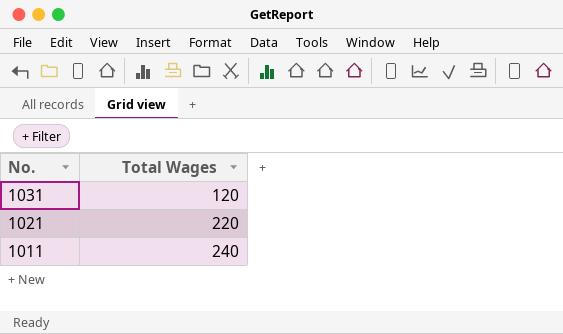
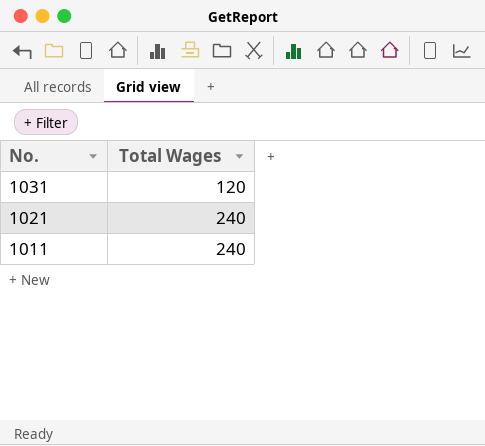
1021 | Total Wages: 220 -> 240

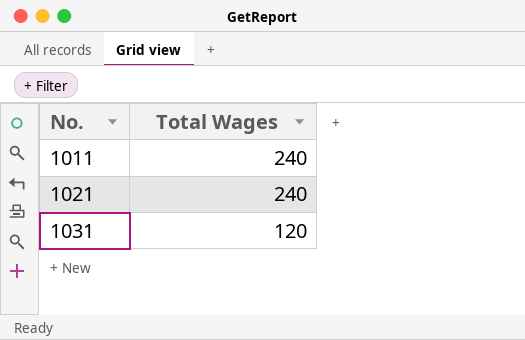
row order: No. descending -> No. ascending

